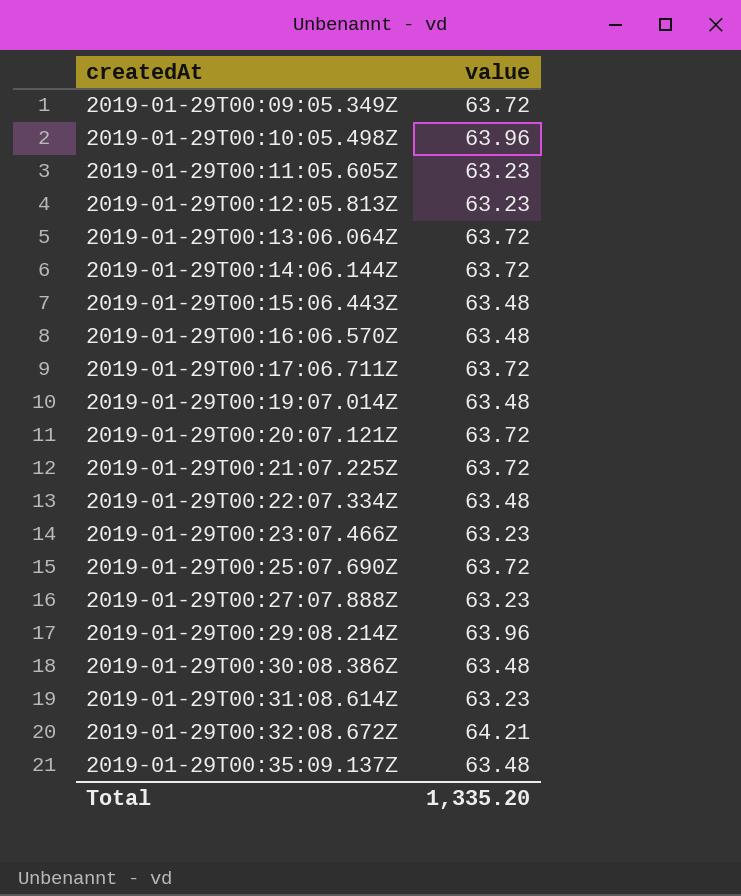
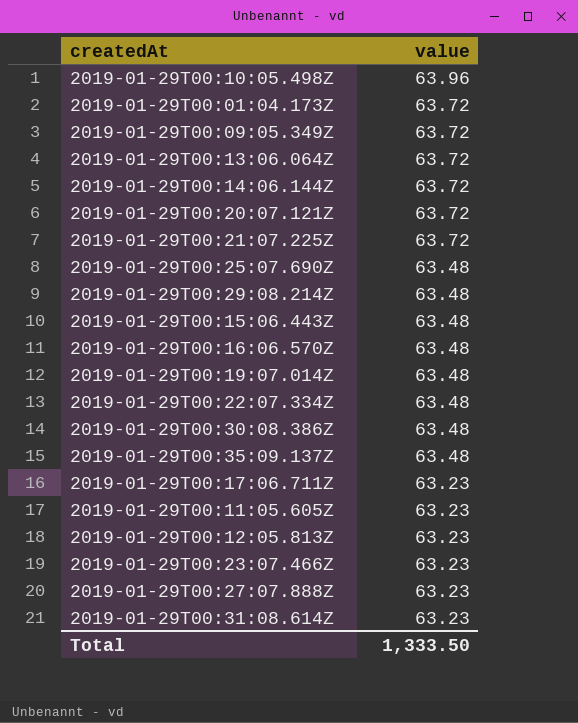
row order: createdAt ascending -> value descending
row 2019-01-29T00:32:08.672Z: 64.21 -> none
row 2019-01-29T00:01:04.173Z: none -> 63.72
2019-01-29T00:25:07.690Z | value: 63.72 -> 63.48
2019-01-29T00:29:08.214Z | value: 63.96 -> 63.48
2019-01-29T00:17:06.711Z | value: 63.72 -> 63.23
Total | value: 1,335.20 -> 1,333.50

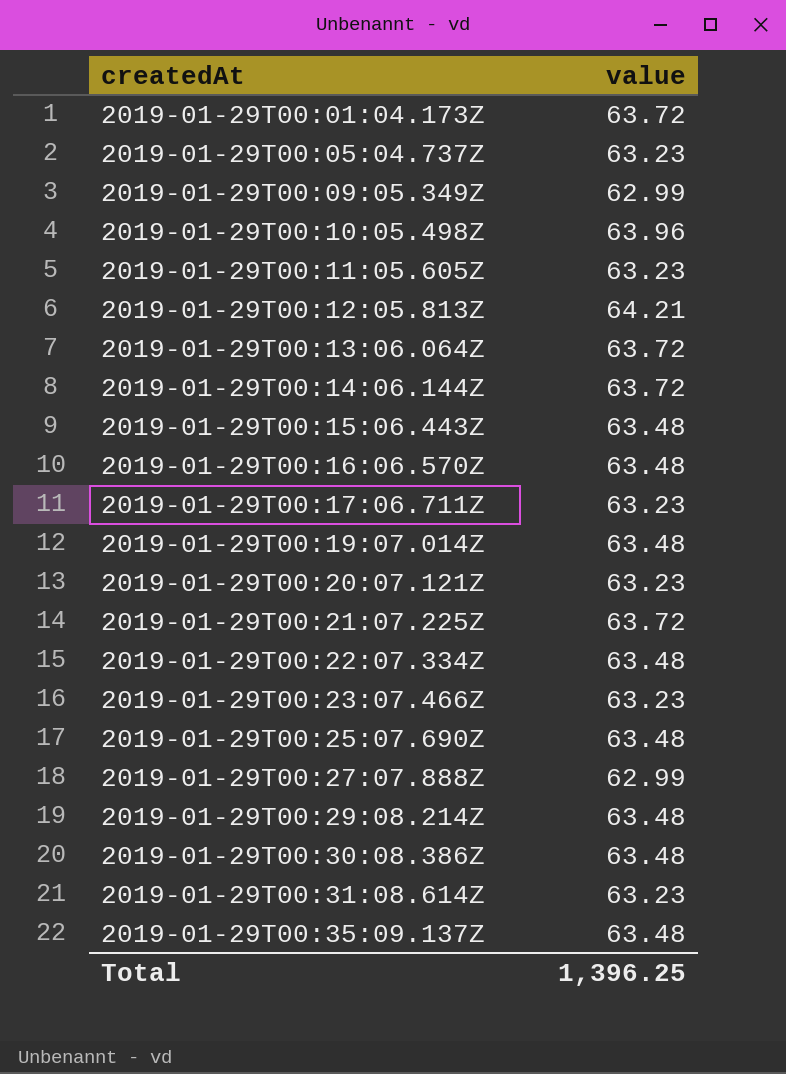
row order: value descending -> createdAt ascending
row 2019-01-29T00:05:04.737Z: none -> 63.23
2019-01-29T00:09:05.349Z | value: 63.72 -> 62.99
2019-01-29T00:12:05.813Z | value: 63.23 -> 64.21
2019-01-29T00:20:07.121Z | value: 63.72 -> 63.23
2019-01-29T00:27:07.888Z | value: 63.23 -> 62.99
Total | value: 1,333.50 -> 1,396.25

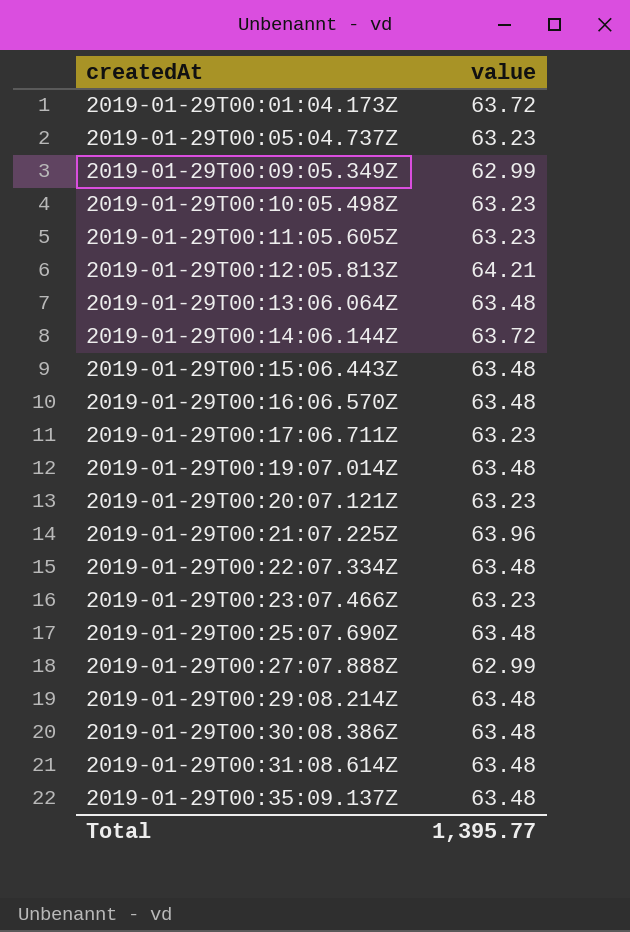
2019-01-29T00:10:05.498Z | value: 63.96 -> 63.23
2019-01-29T00:13:06.064Z | value: 63.72 -> 63.48
2019-01-29T00:21:07.225Z | value: 63.72 -> 63.96
2019-01-29T00:31:08.614Z | value: 63.23 -> 63.48
Total | value: 1,396.25 -> 1,395.77

